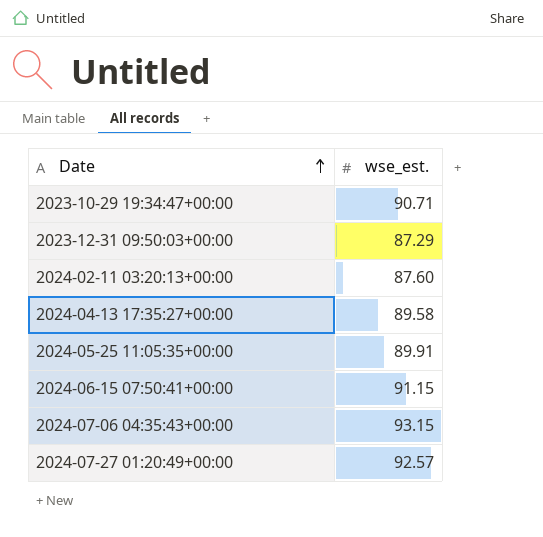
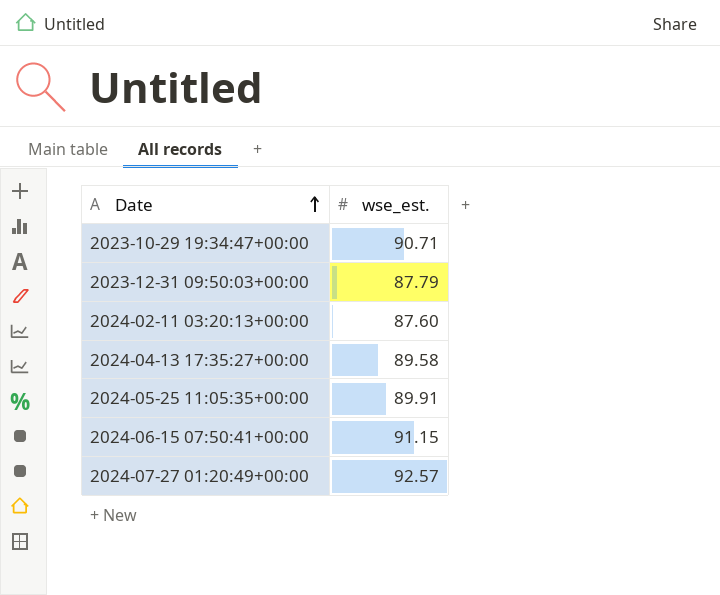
row 2024-07-06 04:35:43+00:00: 93.15 -> none
2023-12-31 09:50:03+00:00 | wse_est.: 87.29 -> 87.79

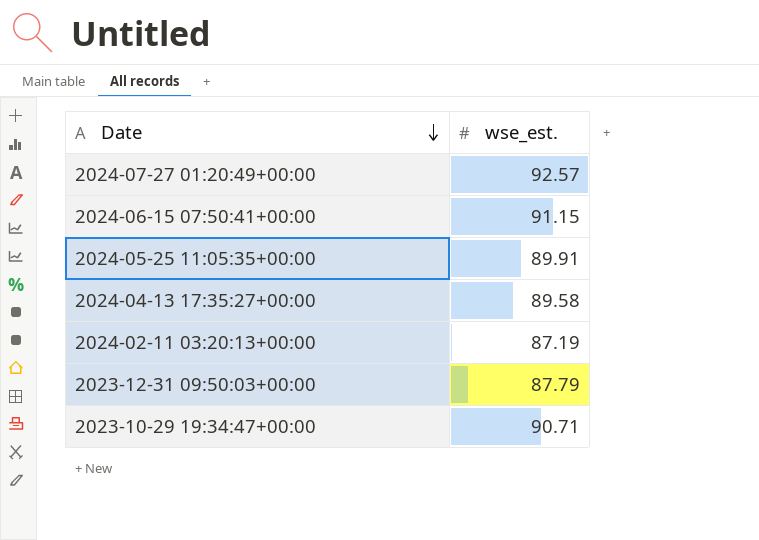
row order: Date ascending -> Date descending
2024-02-11 03:20:13+00:00 | wse_est.: 87.60 -> 87.19

